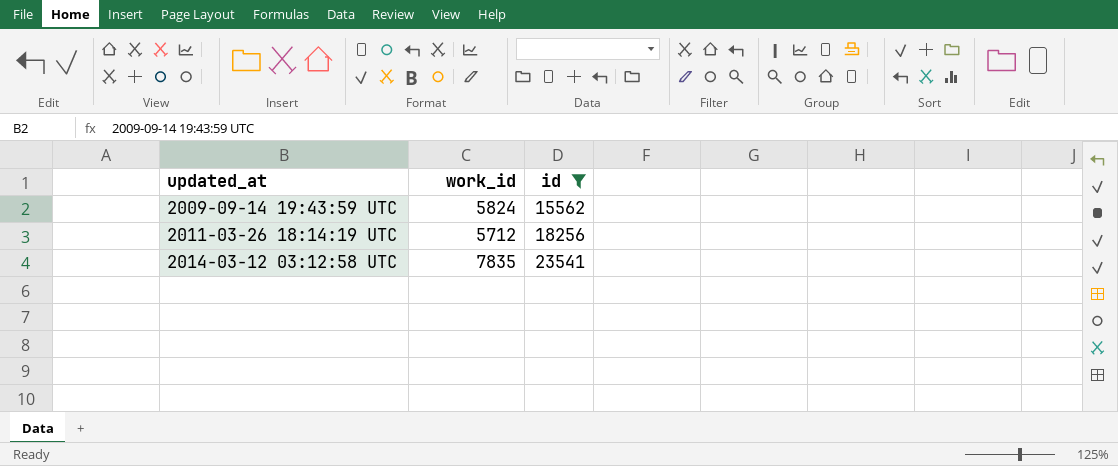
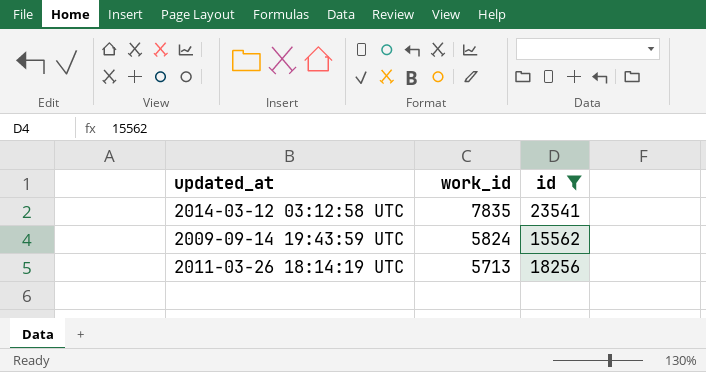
row order: updated_at ascending -> work_id descending
2011-03-26 18:14:19 UTC | work_id: 5712 -> 5713

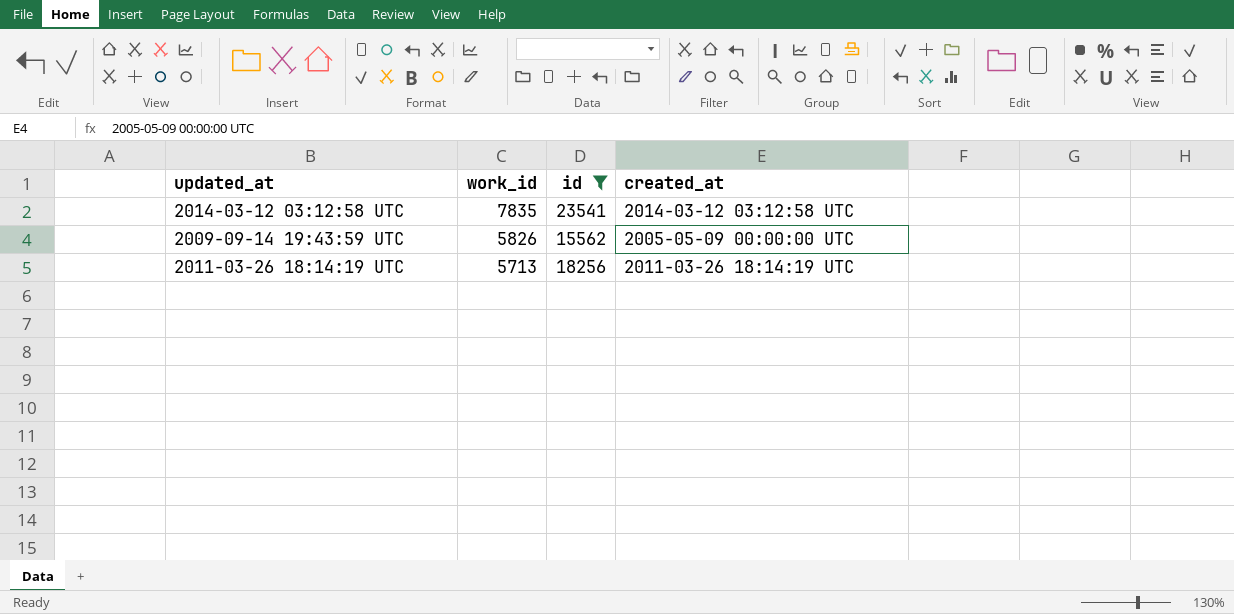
column created_at | position: none -> 4
2009-09-14 19:43:59 UTC | work_id: 5824 -> 5826

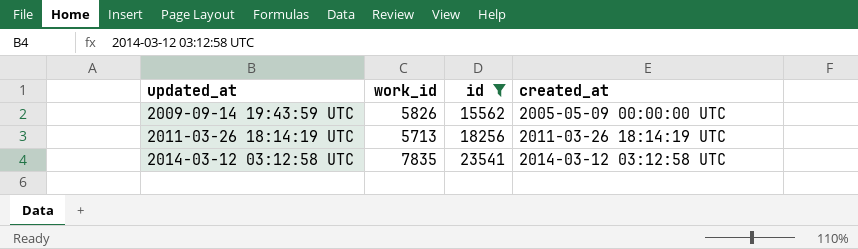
row order: work_id descending -> updated_at ascending

